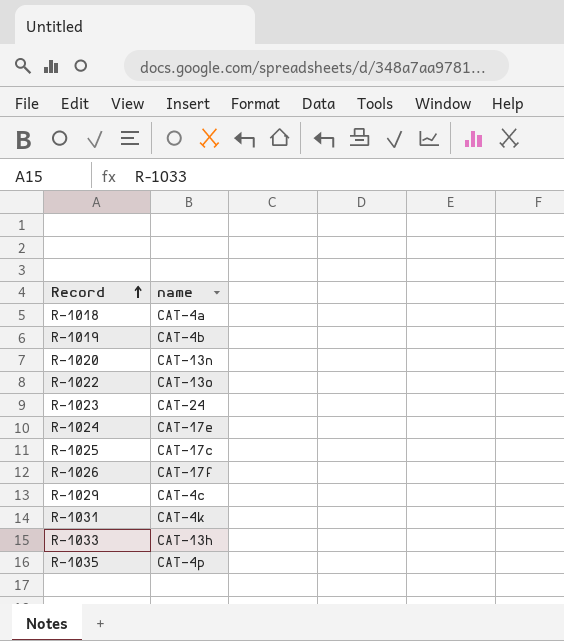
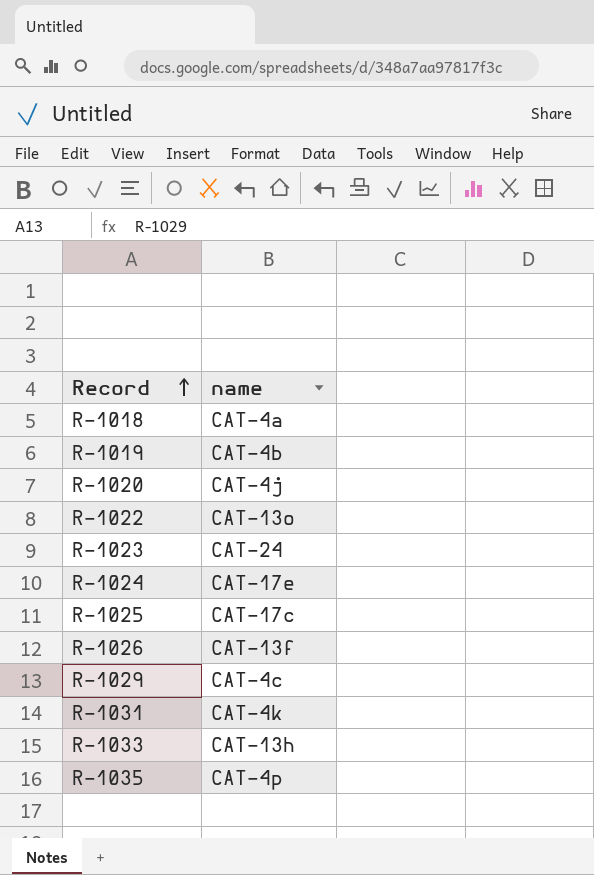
R-1020 | name: CAT-13n -> CAT-4j
R-1026 | name: CAT-17f -> CAT-13f

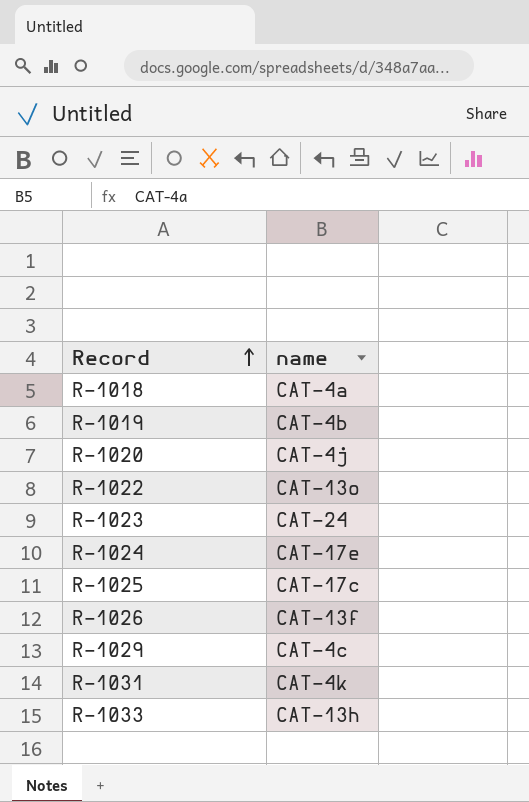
row R-1035: CAT-4p -> none

